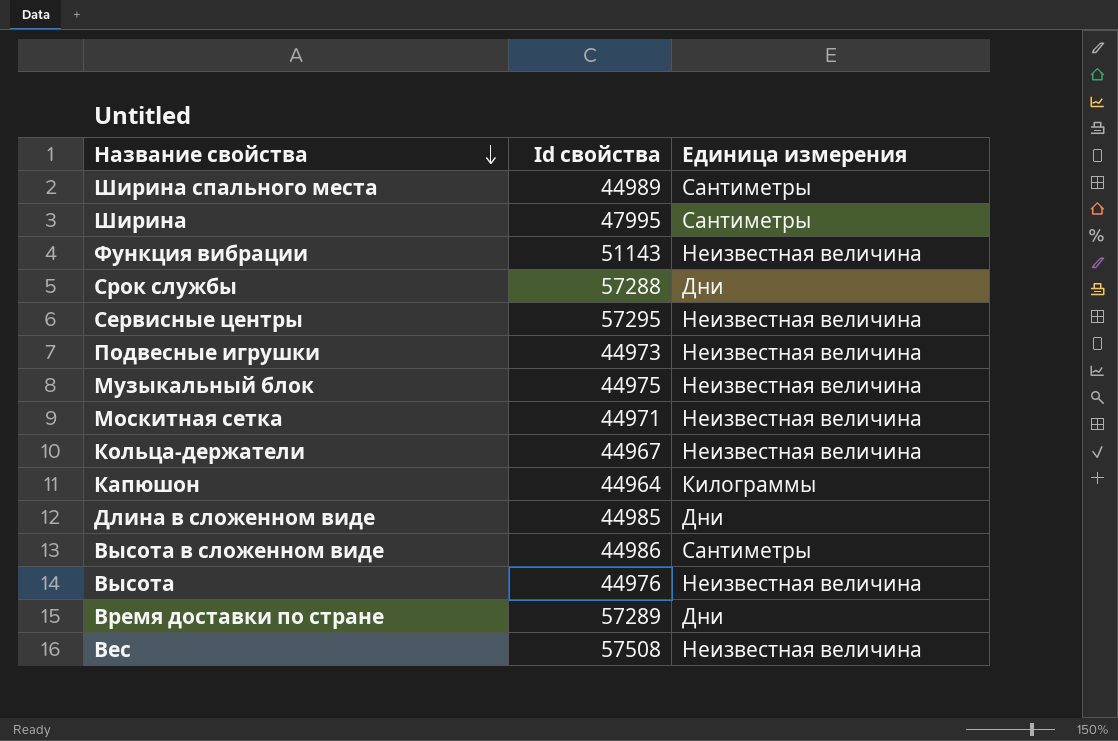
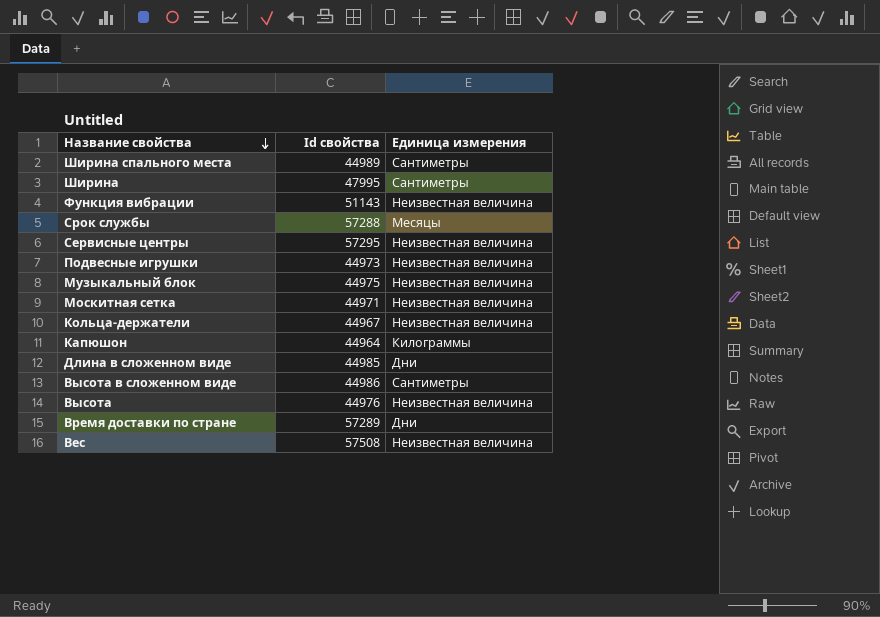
Срок службы | Единица измерения: Дни -> Месяцы

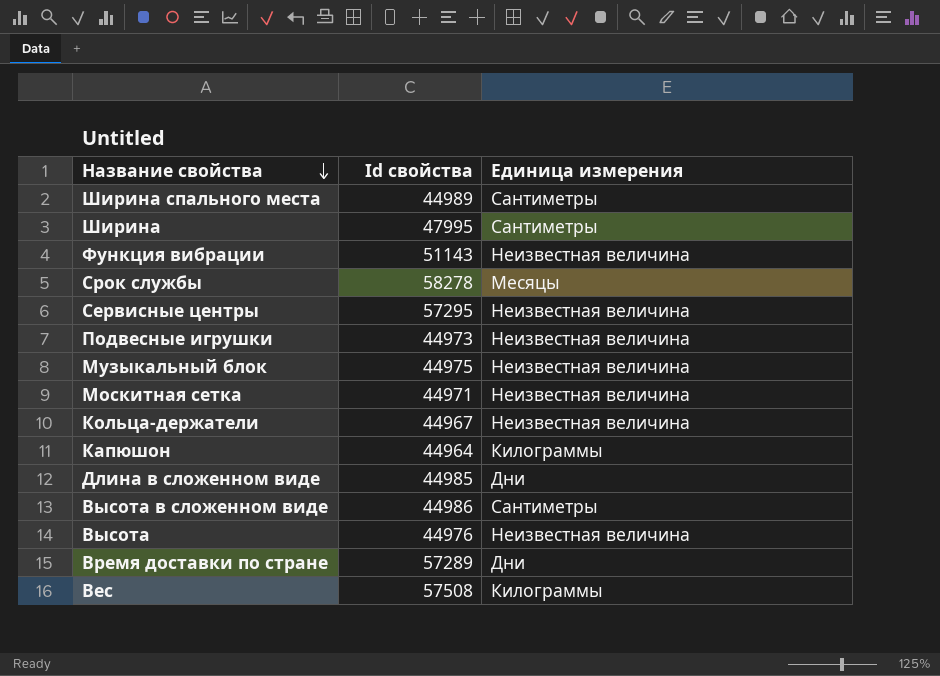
Срок службы | Id свойства: 57288 -> 58278
Вес | Единица измерения: Неизвестная величина -> Килограммы

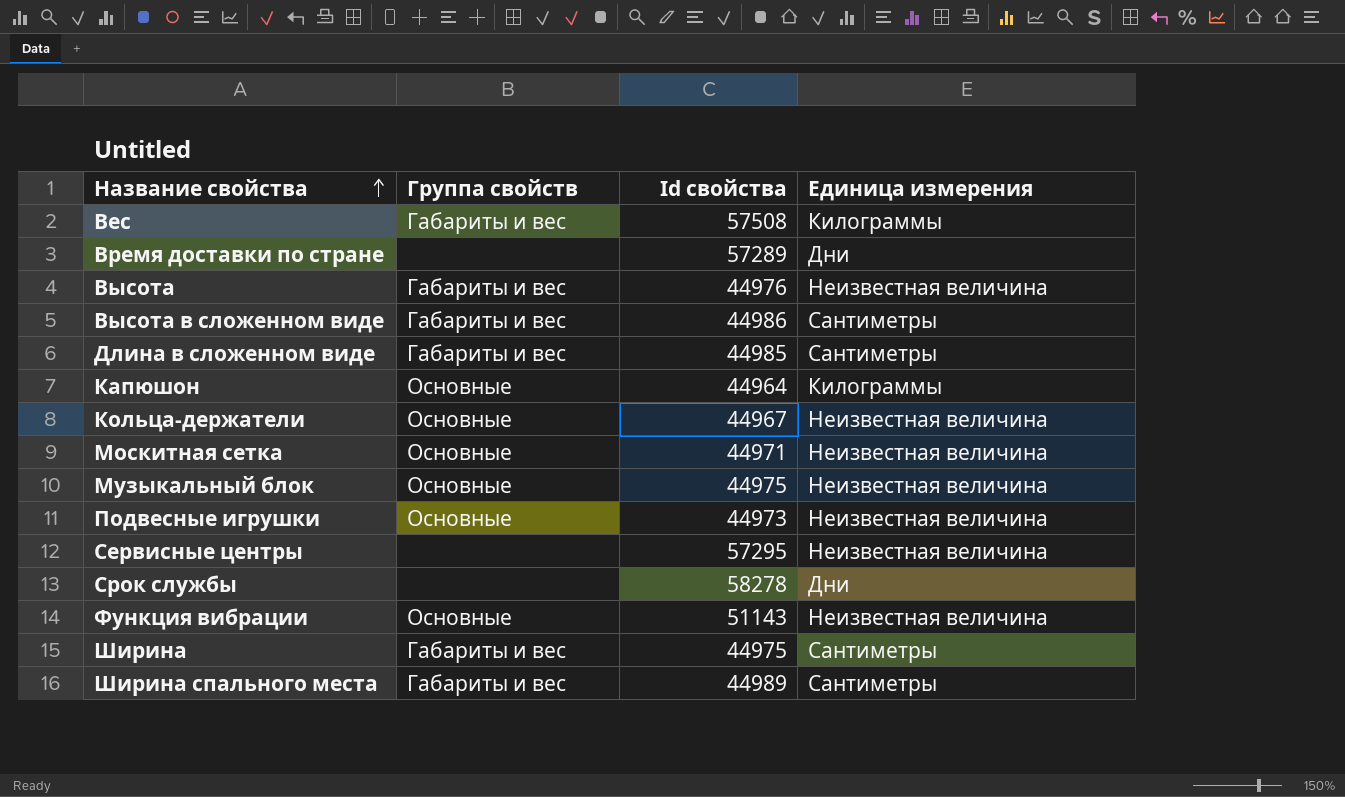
row order: Название свойства descending -> Название свойства ascending
column Группа свойств | position: none -> 2
Длина в сложенном виде | Единица измерения: Дни -> Сантиметры
Срок службы | Единица измерения: Месяцы -> Дни
Ширина | Id свойства: 47995 -> 44975

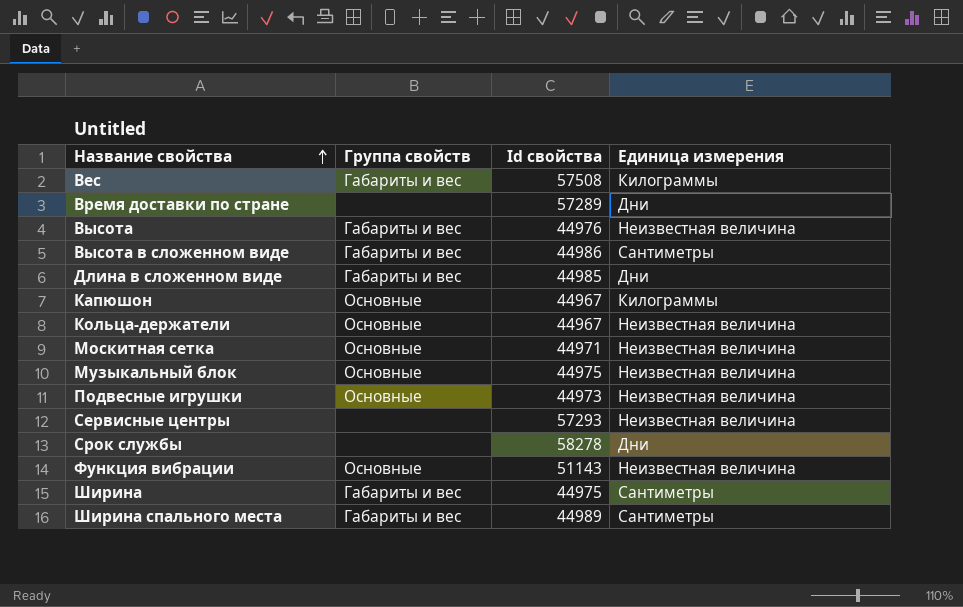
Длина в сложенном виде | Единица измерения: Сантиметры -> Дни
Капюшон | Id свойства: 44964 -> 44967
Сервисные центры | Id свойства: 57295 -> 57293

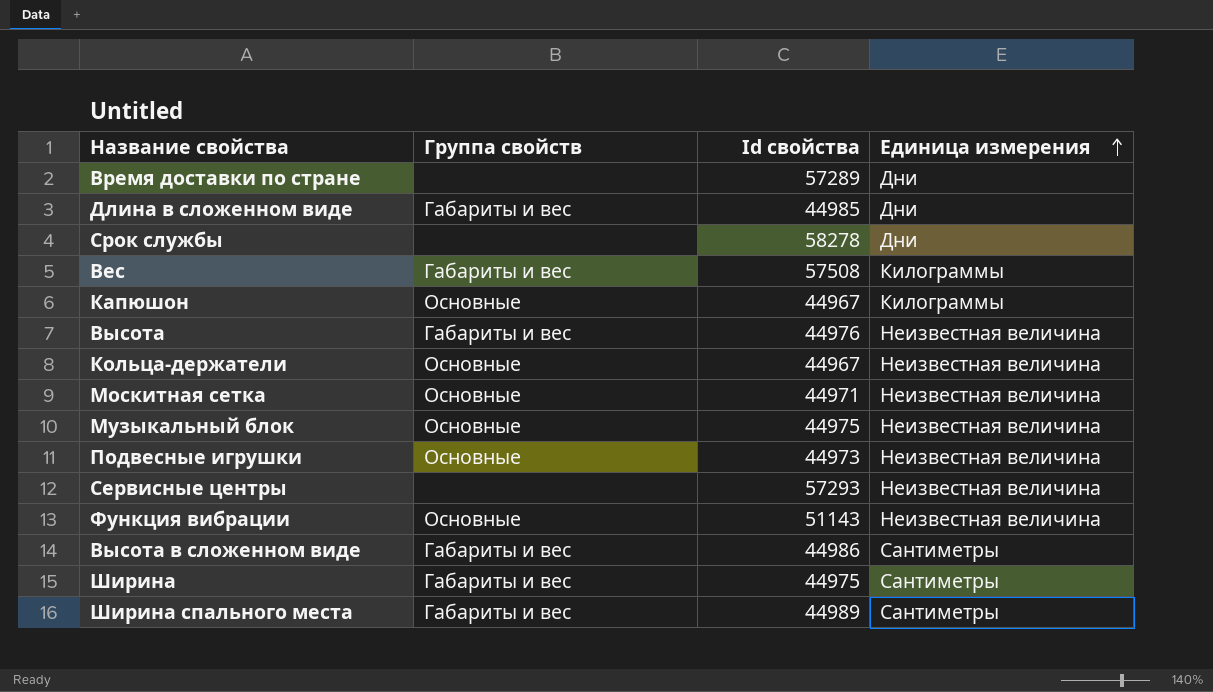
row order: Название свойства ascending -> Единица измерения ascending

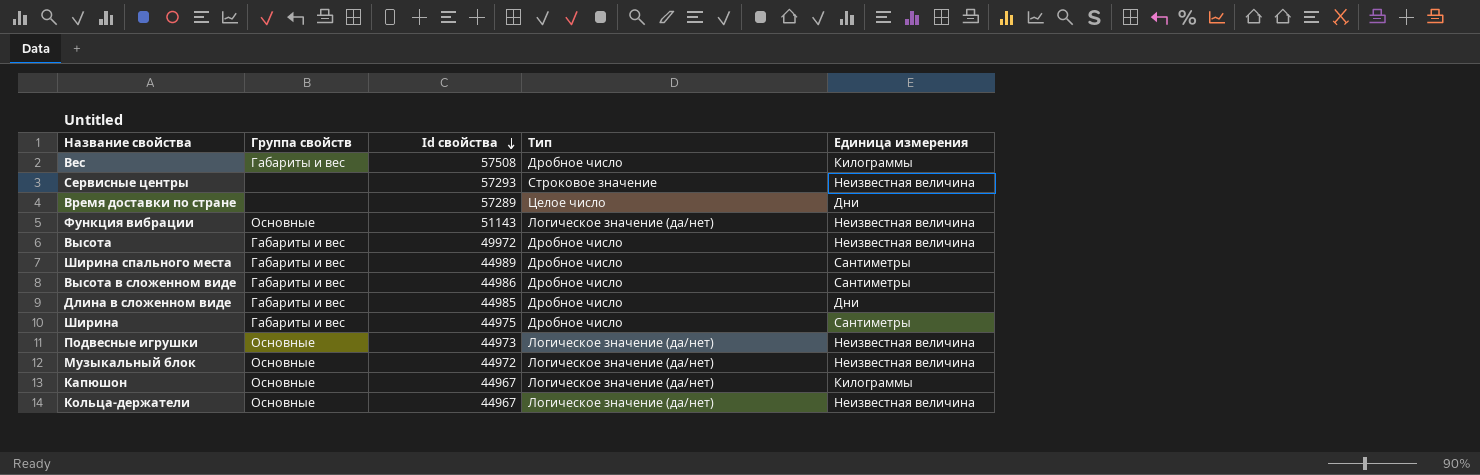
row order: Единица измерения ascending -> Id свойства descending
column Тип | position: none -> 4
row Срок службы: none | 58278 | Дни -> none
row Москитная сетка: Основные | 44971 | Неизвестная величина -> none
Высота | Id свойства: 44976 -> 49972
Музыкальный блок | Id свойства: 44975 -> 44972

